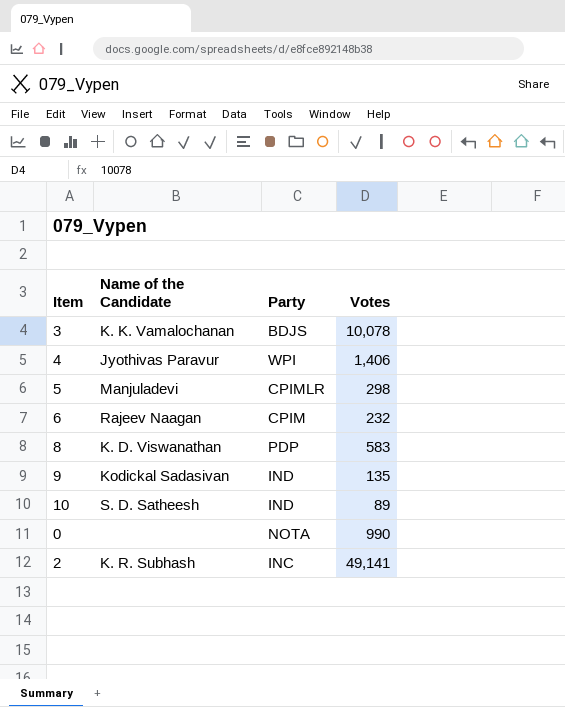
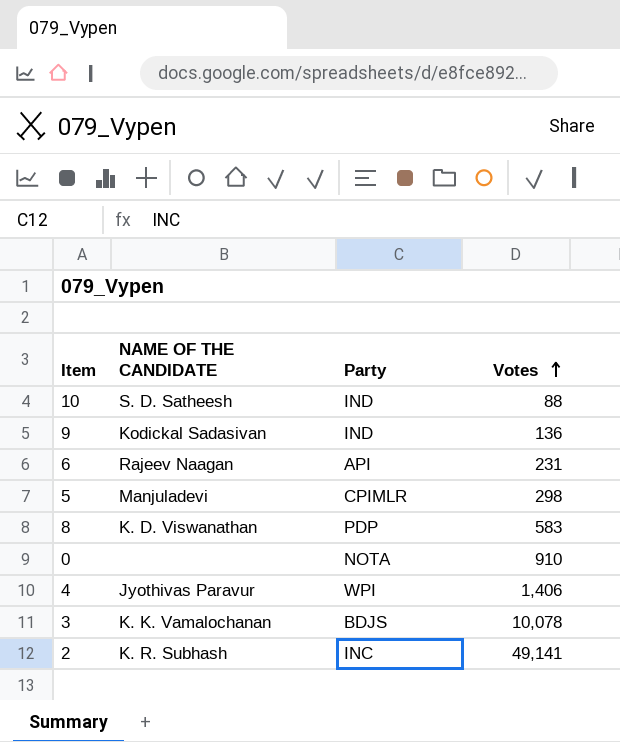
row order: none -> Votes ascending
column name: Name of the Candidate -> NAME OF THE CANDIDATE
10 | Votes: 89 -> 88
9 | Votes: 135 -> 136
6 | Party: CPIM -> API
6 | Votes: 232 -> 231
0 | Votes: 990 -> 910

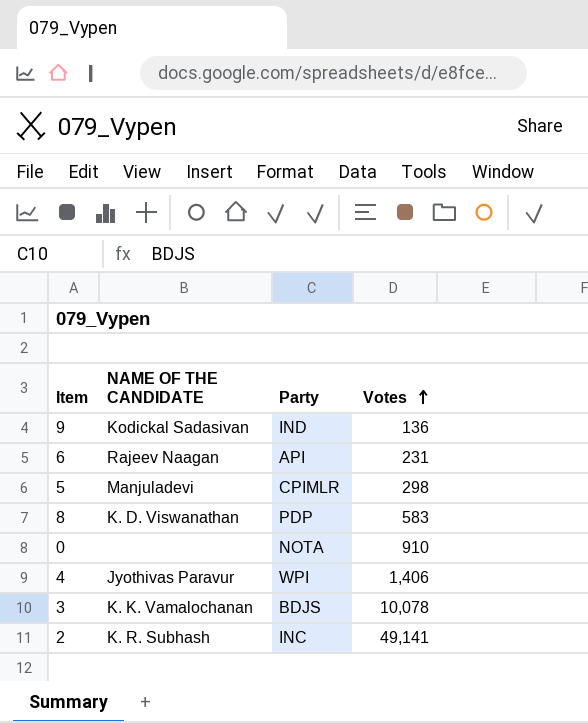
row 10: S. D. Satheesh | IND | 88 -> none

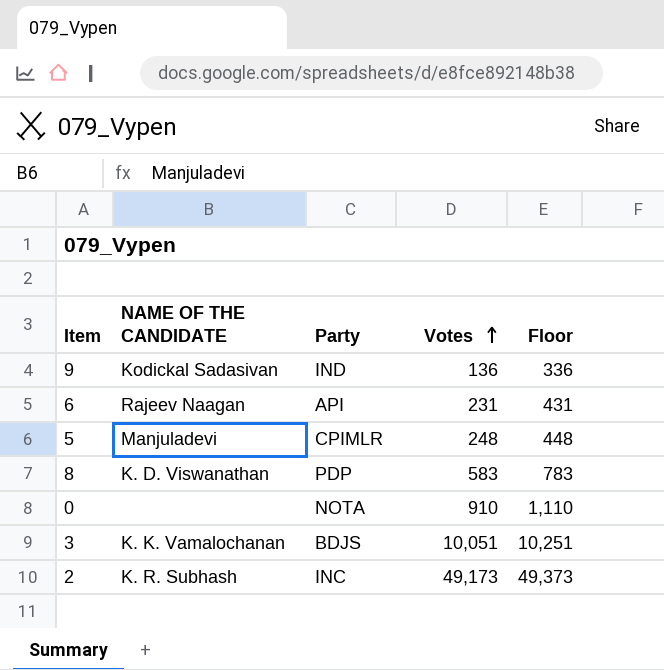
column Floor | formula: none -> [Votes] + 200
row 4: Jyothivas Paravur | WPI | 1,406 -> none
5 | Votes: 298 -> 248
3 | Votes: 10,078 -> 10,051
2 | Votes: 49,141 -> 49,173

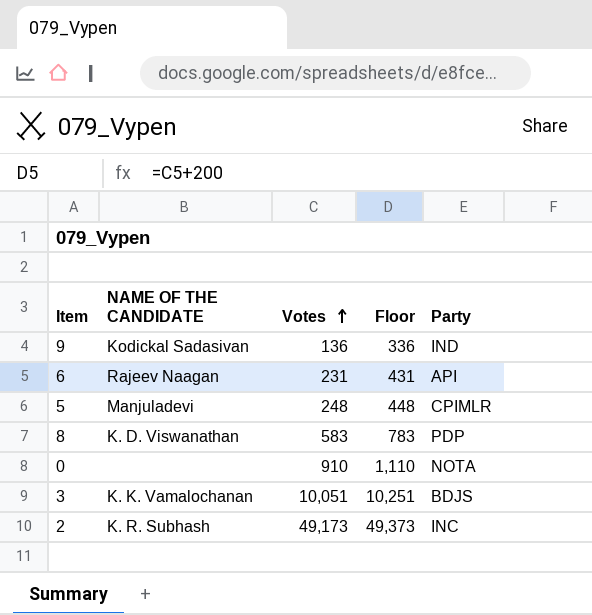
column Party | position: 3 -> 5

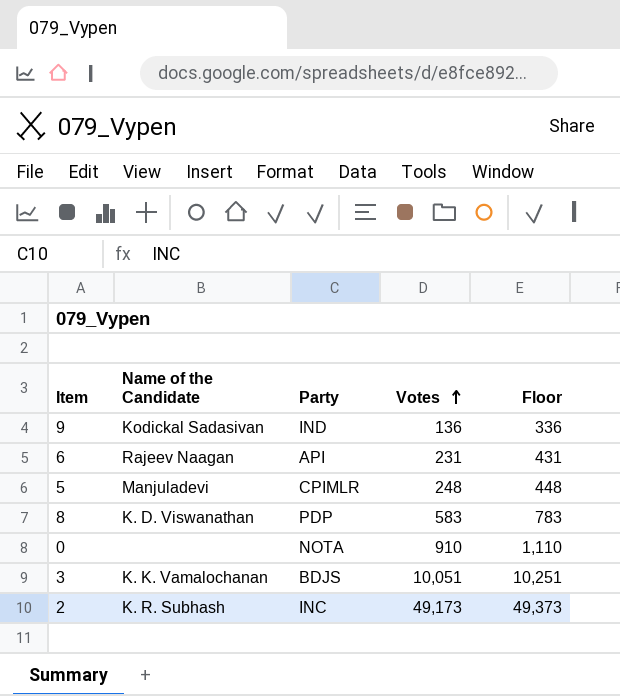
column name: NAME OF THE CANDIDATE -> Name of the Candidate
column Party | position: 5 -> 3

